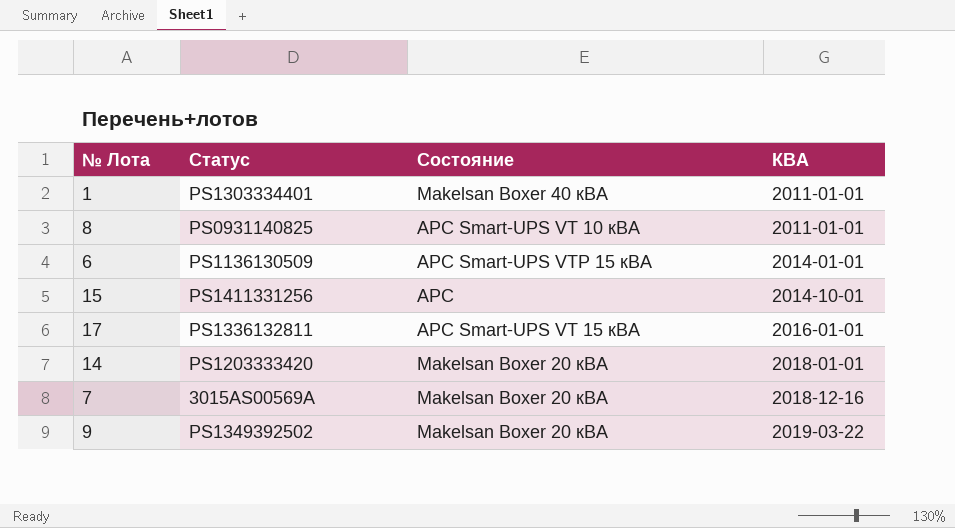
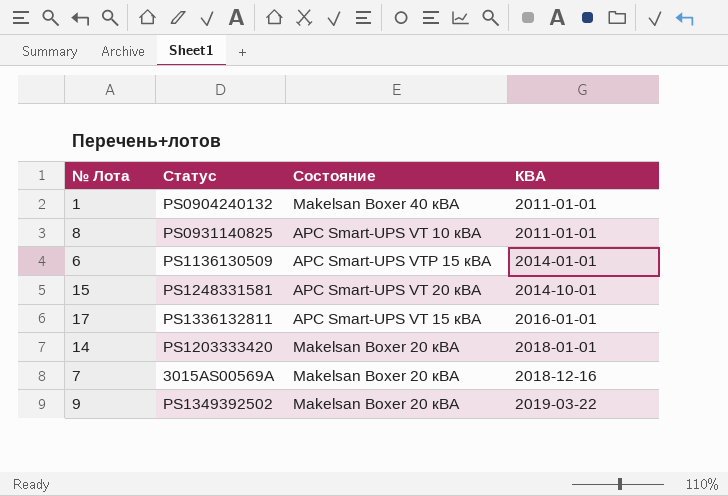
1 | Статус: PS1303334401 -> PS0904240132
15 | Статус: PS1411331256 -> PS1248331581
15 | Состояние: АРС -> АРС Smart-UPS VT 20 кВА

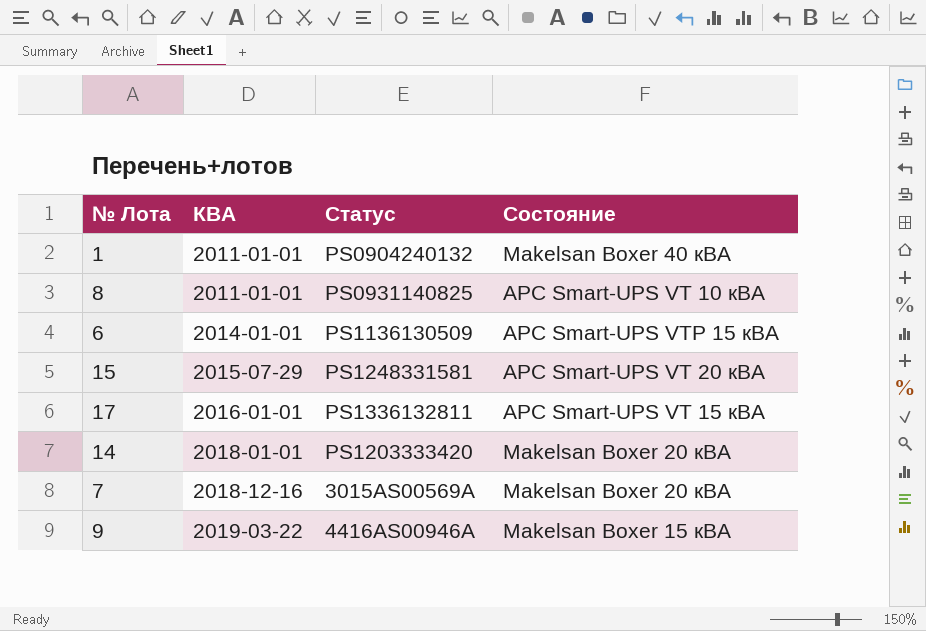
column КВА | position: 4 -> 2
15 | КВА: 2014-10-01 -> 2015-07-29
9 | Статус: PS1349392502 -> 4416AS00946A
9 | Состояние: Makelsan Boxer 20 кВА -> Makelsan Boxer 15 кВА

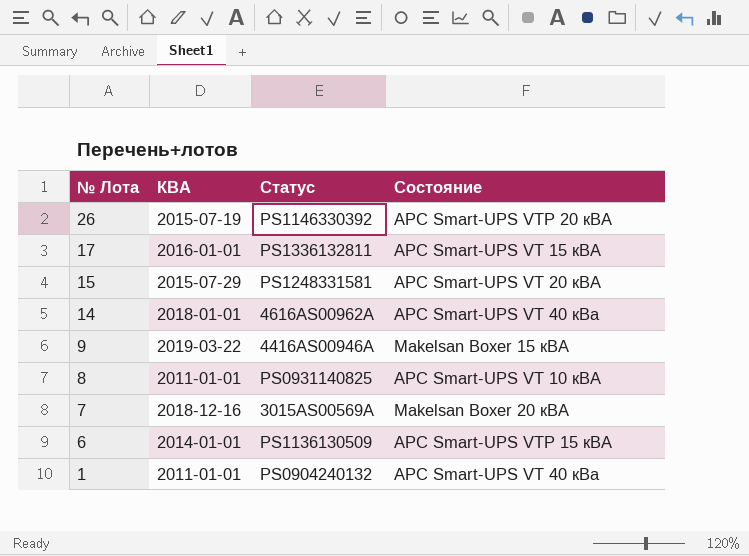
row order: КВА ascending -> № Лота descending
row 26: none -> 2015-07-19 | PS1146330392 | АРС Smart-UPS VTР 20 кВА
14 | Статус: PS1203333420 -> 4616AS00962A
14 | Состояние: Makelsan Boxer 20 кВА -> АРС Smart-UPS VT 40 кВа
1 | Состояние: Makelsan Boxer 40 кВА -> АРС Smart-UPS VT 40 кВа

